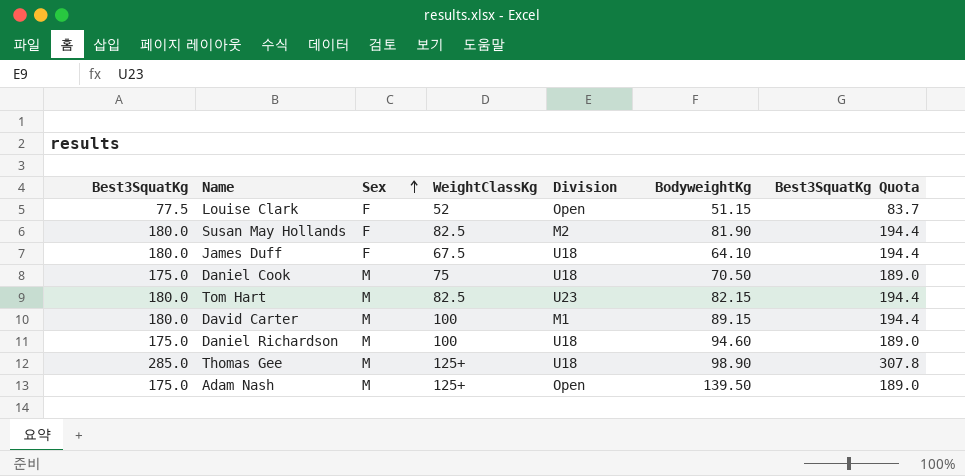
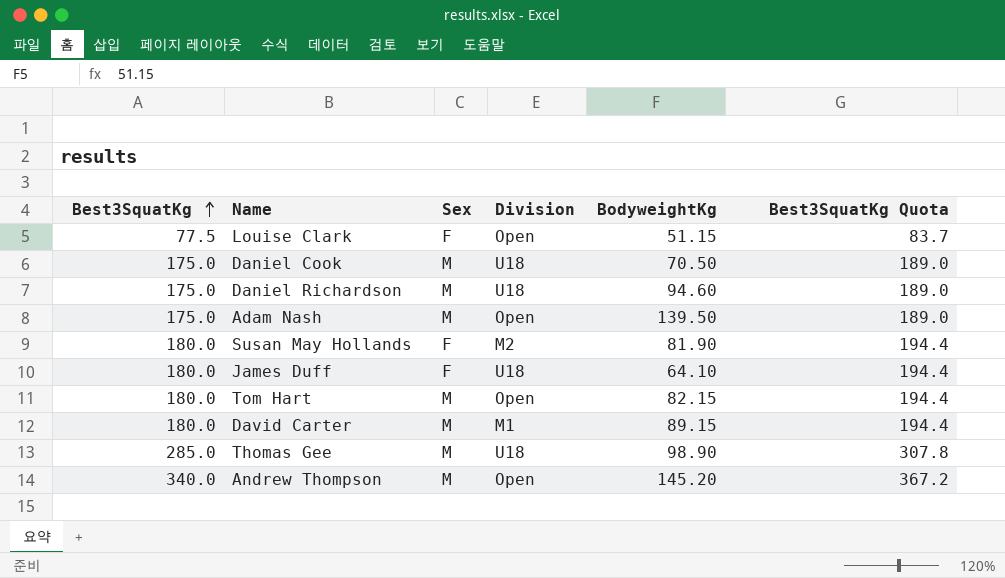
row order: Sex ascending -> Best3SquatKg ascending
column WeightClassKg | position: 4 -> none
Tom Hart | Division: U23 -> Open
row Andrew Thompson: none -> 340.0 | M | Open | 145.20 | 367.2

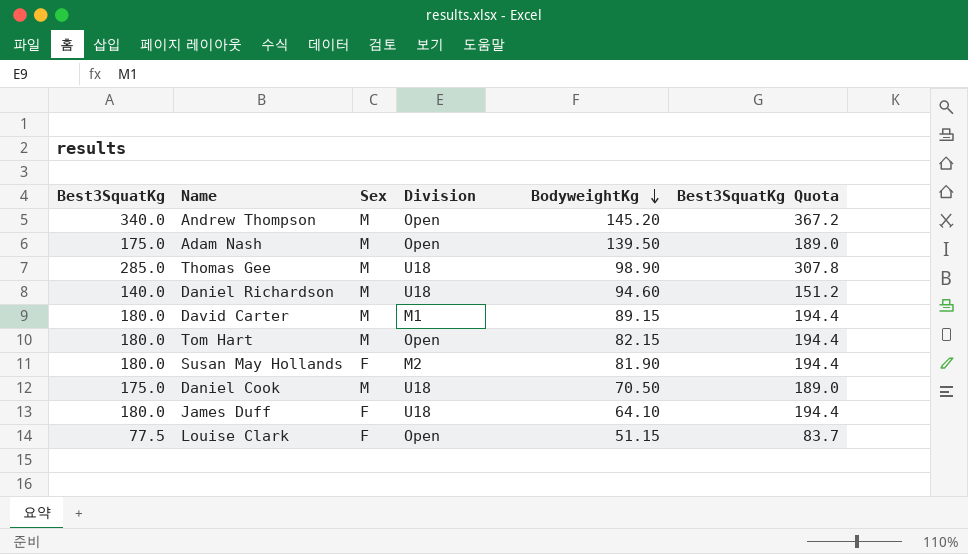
row order: Best3SquatKg ascending -> BodyweightKg descending
Daniel Richardson | Best3SquatKg: 175.0 -> 140.0
Daniel Richardson | Best3SquatKg Quota: 189.0 -> 151.2

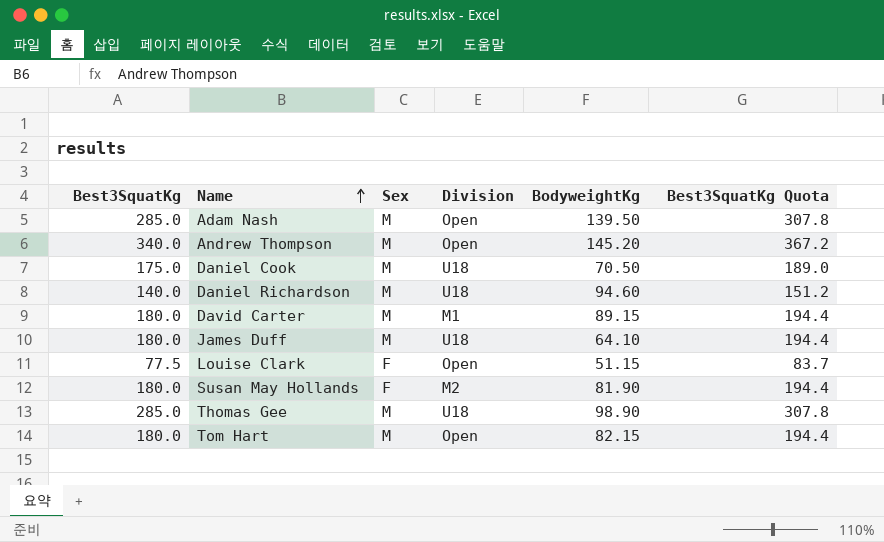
row order: BodyweightKg descending -> Name ascending
Adam Nash | Best3SquatKg: 175.0 -> 285.0
Adam Nash | Best3SquatKg Quota: 189.0 -> 307.8
James Duff | Sex: F -> M

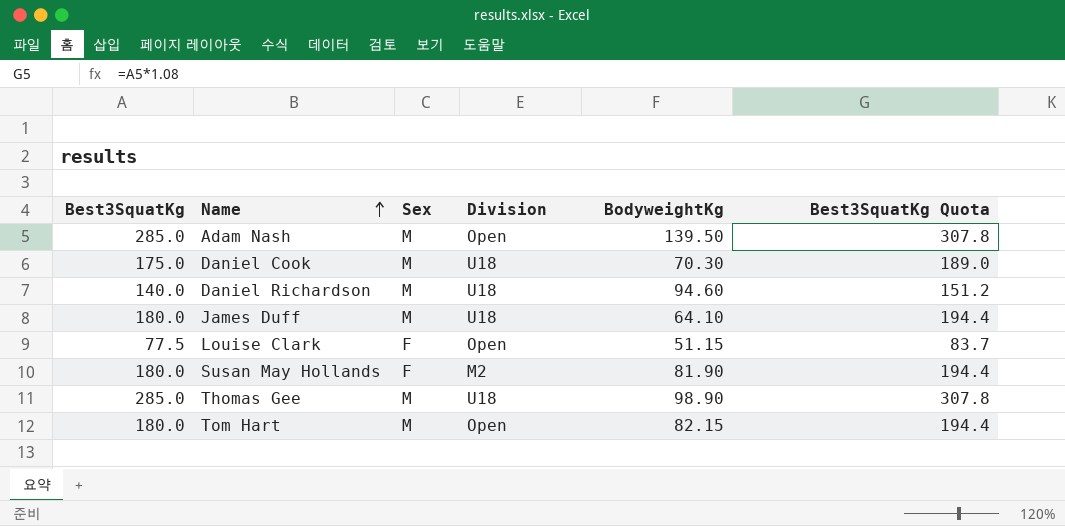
row Andrew Thompson: 340.0 | M | Open | 145.20 | 367.2 -> none
row David Carter: 180.0 | M | M1 | 89.15 | 194.4 -> none
Daniel Cook | BodyweightKg: 70.50 -> 70.30

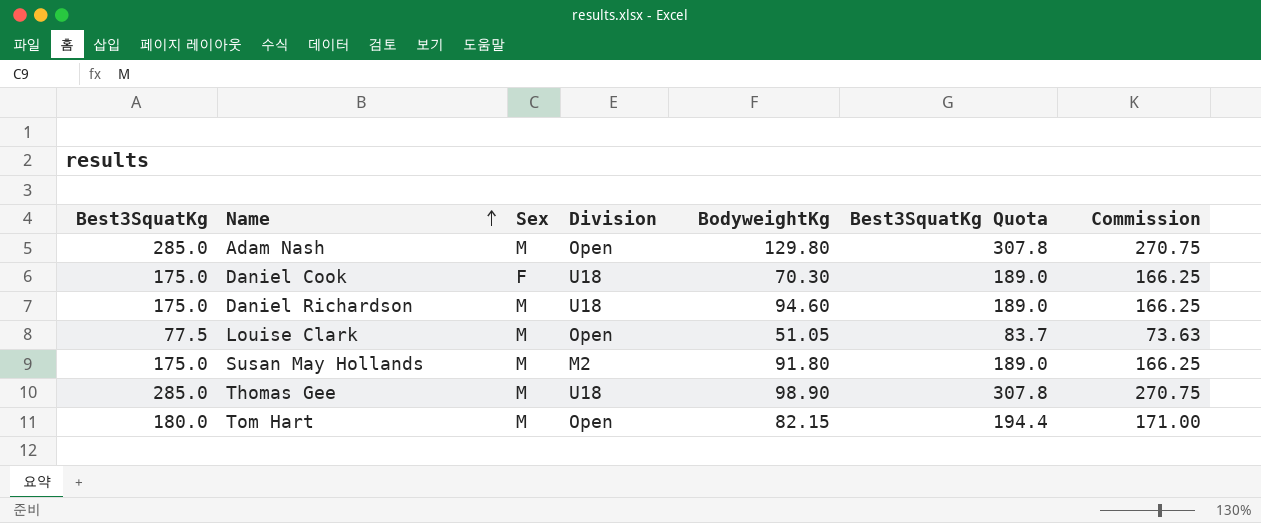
column Commission | formula: none -> [Best3SquatKg] * 0.95
row James Duff: 180.0 | M | U18 | 64.10 | 194.4 -> none
Adam Nash | BodyweightKg: 139.50 -> 129.80
Daniel Cook | Sex: M -> F
Daniel Richardson | Best3SquatKg: 140.0 -> 175.0
Daniel Richardson | Best3SquatKg Quota: 151.2 -> 189.0
Louise Clark | Sex: F -> M
Louise Clark | BodyweightKg: 51.15 -> 51.05
Susan May Hollands | Best3SquatKg: 180.0 -> 175.0
Susan May Hollands | Sex: F -> M
Susan May Hollands | BodyweightKg: 81.90 -> 91.80
Susan May Hollands | Best3SquatKg Quota: 194.4 -> 189.0

